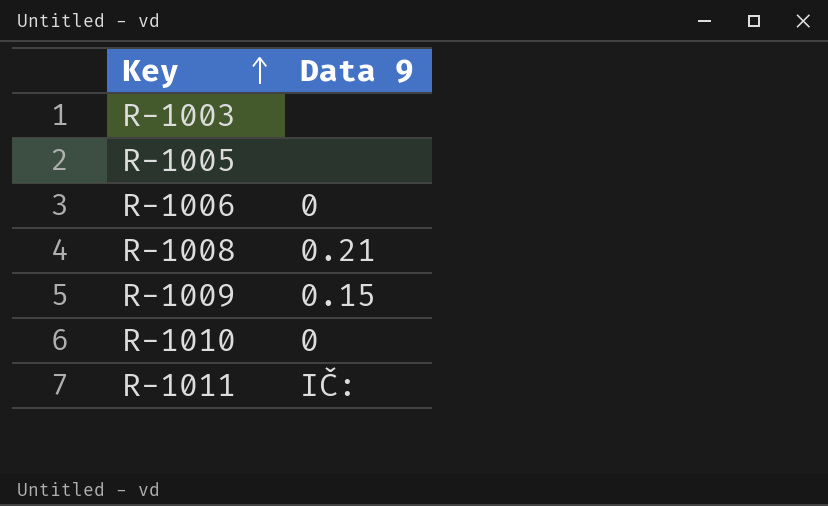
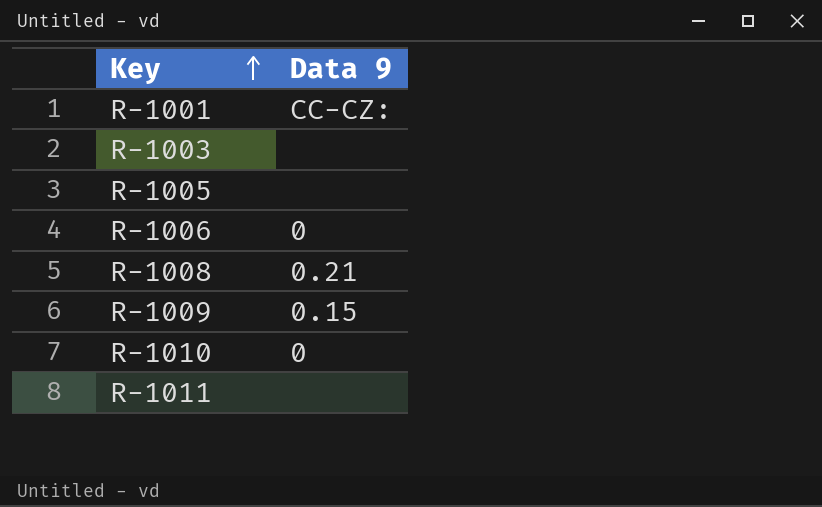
row R-1001: none -> CC-CZ:
R-1011 | Data 9: IČ: -> none

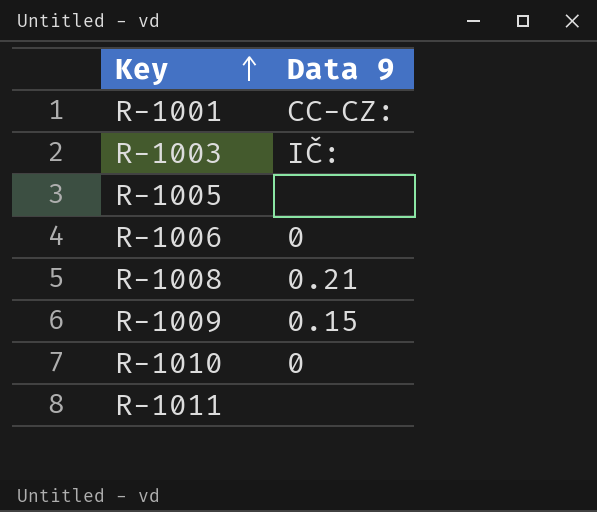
R-1003 | Data 9: none -> IČ:

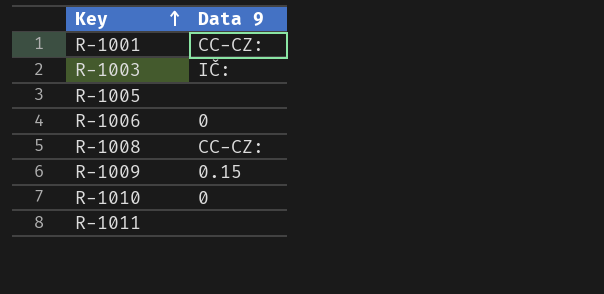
R-1008 | Data 9: 0.21 -> CC-CZ:

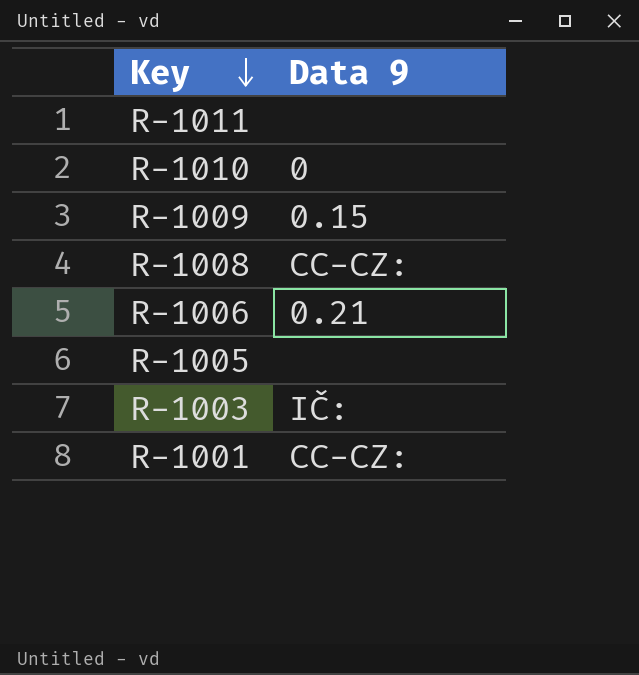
row order: Key ascending -> Key descending
R-1006 | Data 9: 0 -> 0.21

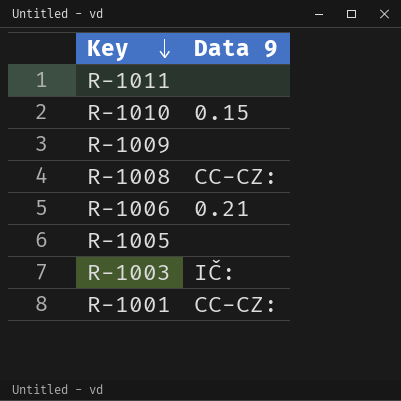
R-1010 | Data 9: 0 -> 0.15
R-1009 | Data 9: 0.15 -> none

